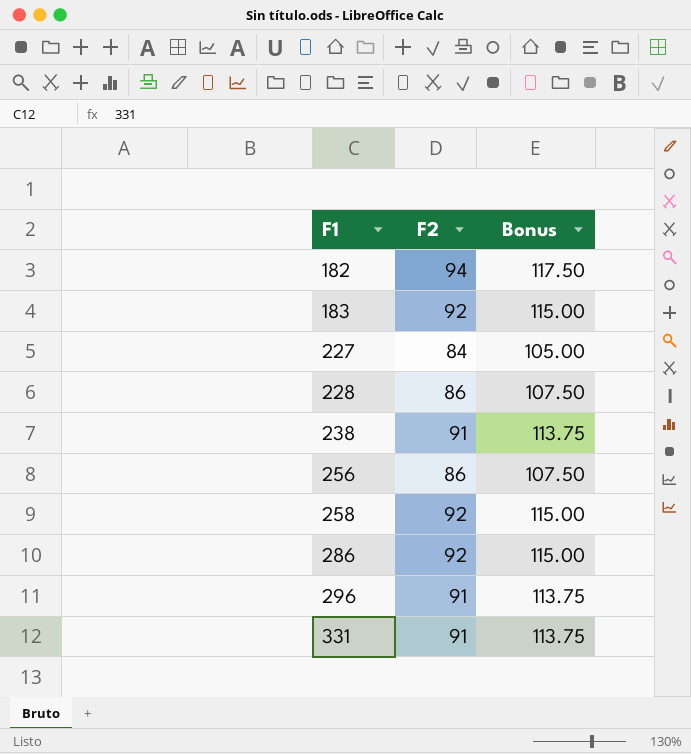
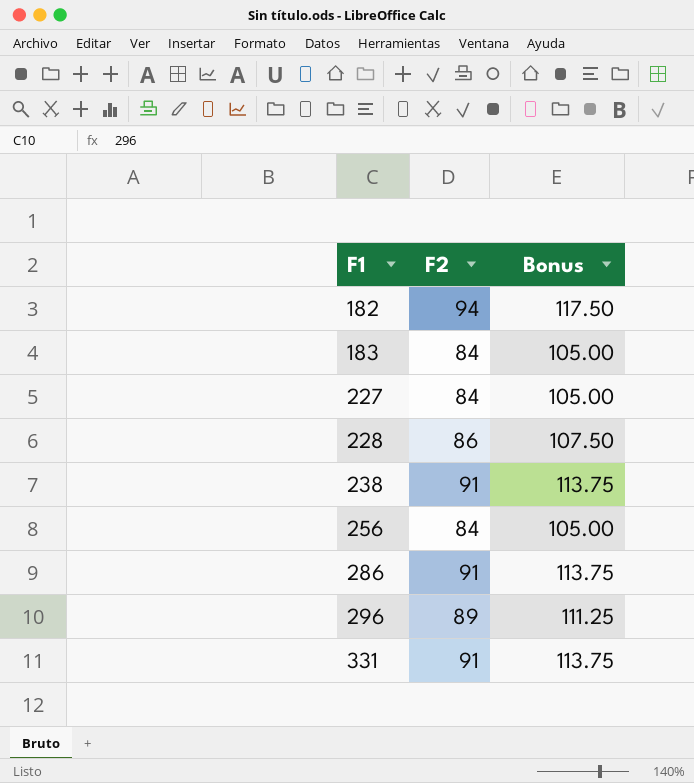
row 258: 92 | 115.00 -> none
183 | F2: 92 -> 84
183 | Bonus: 115.00 -> 105.00
256 | F2: 86 -> 84
256 | Bonus: 107.50 -> 105.00
286 | F2: 92 -> 91
286 | Bonus: 115.00 -> 113.75
296 | F2: 91 -> 89
296 | Bonus: 113.75 -> 111.25

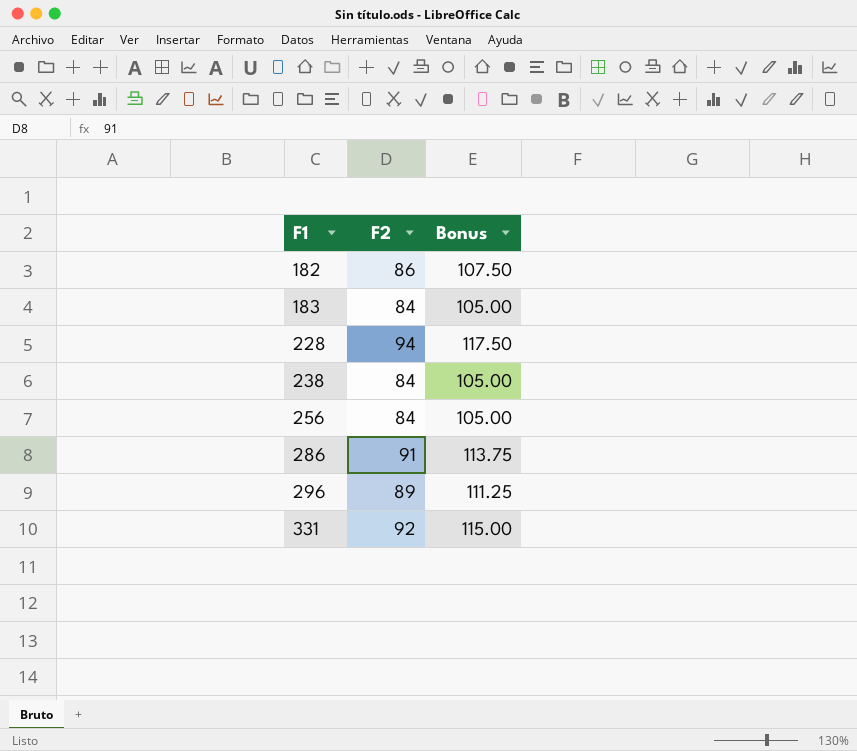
row 227: 84 | 105.00 -> none
182 | F2: 94 -> 86
182 | Bonus: 117.50 -> 107.50
228 | F2: 86 -> 94
228 | Bonus: 107.50 -> 117.50
238 | F2: 91 -> 84
238 | Bonus: 113.75 -> 105.00
331 | F2: 91 -> 92
331 | Bonus: 113.75 -> 115.00

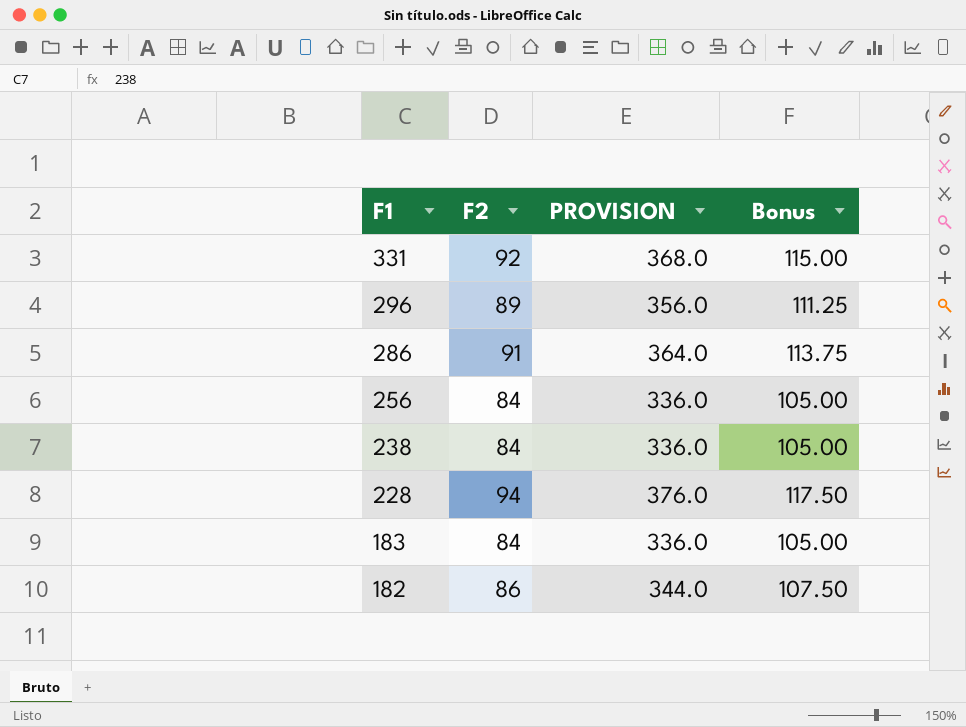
row order: F1 ascending -> F1 descending
column PROVISION | formula: none -> [F2] * 4

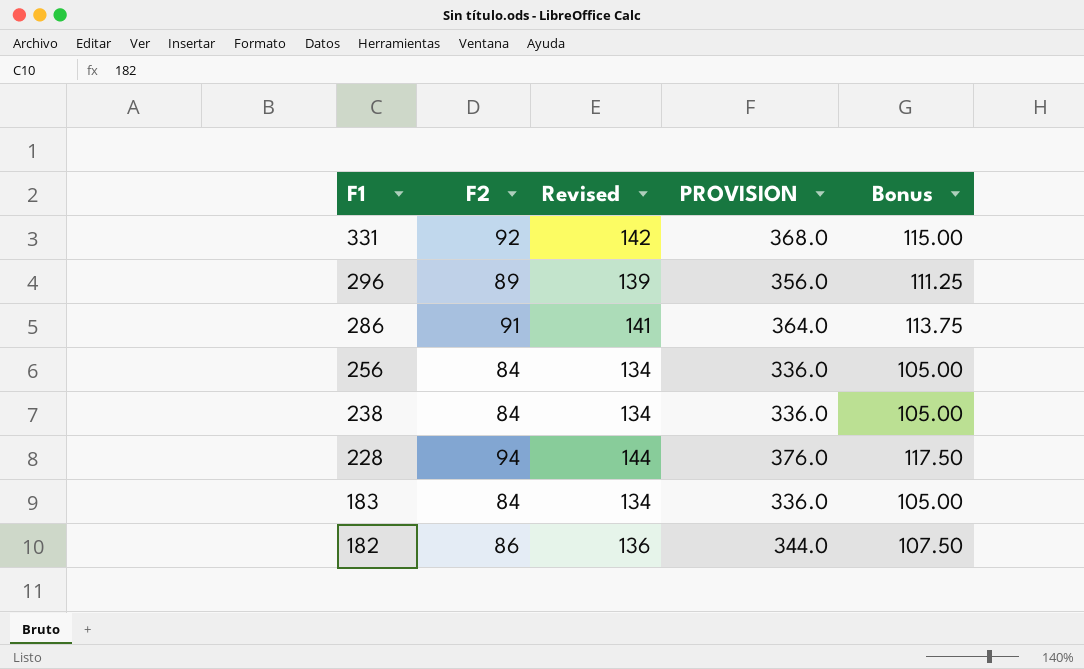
column Revised | formula: none -> [F2] + 50

